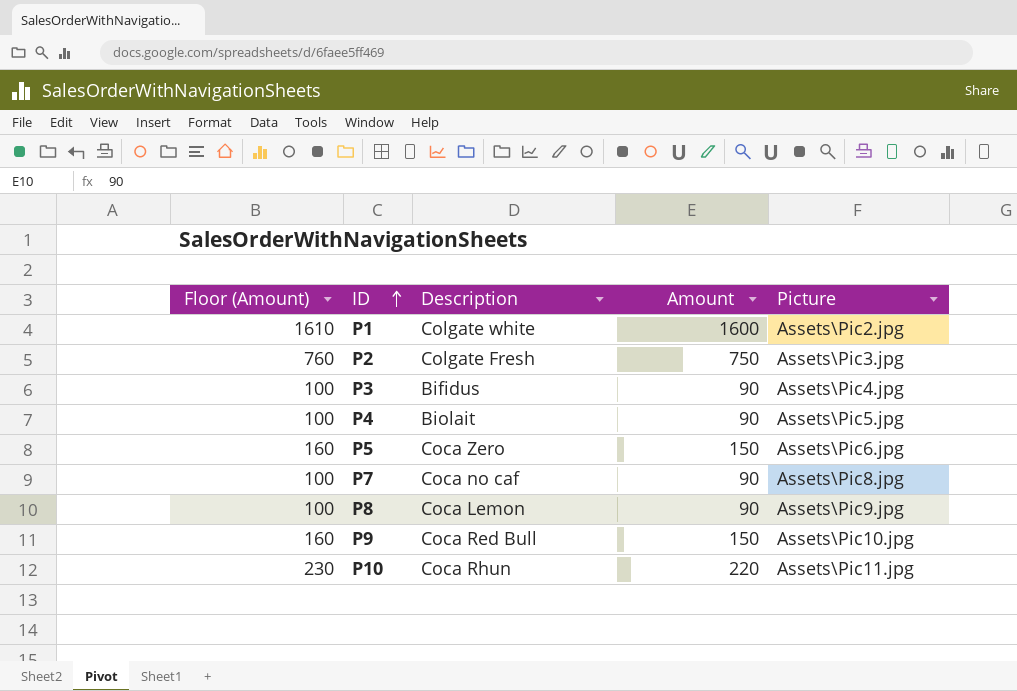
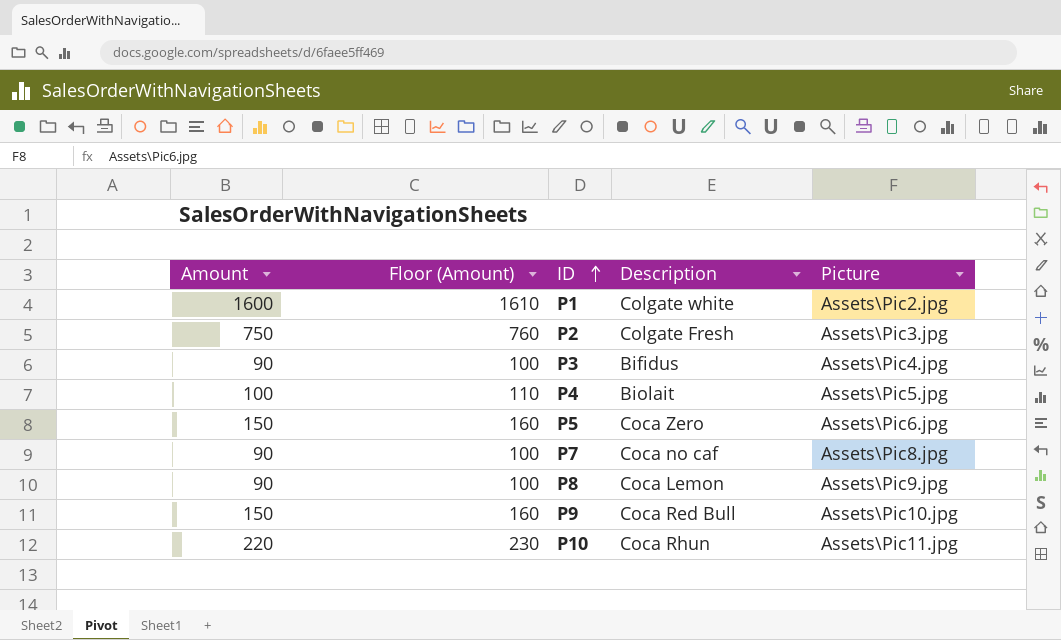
column Amount | position: 4 -> 1
P4 | Amount: 90 -> 100
P4 | Floor (Amount): 100 -> 110

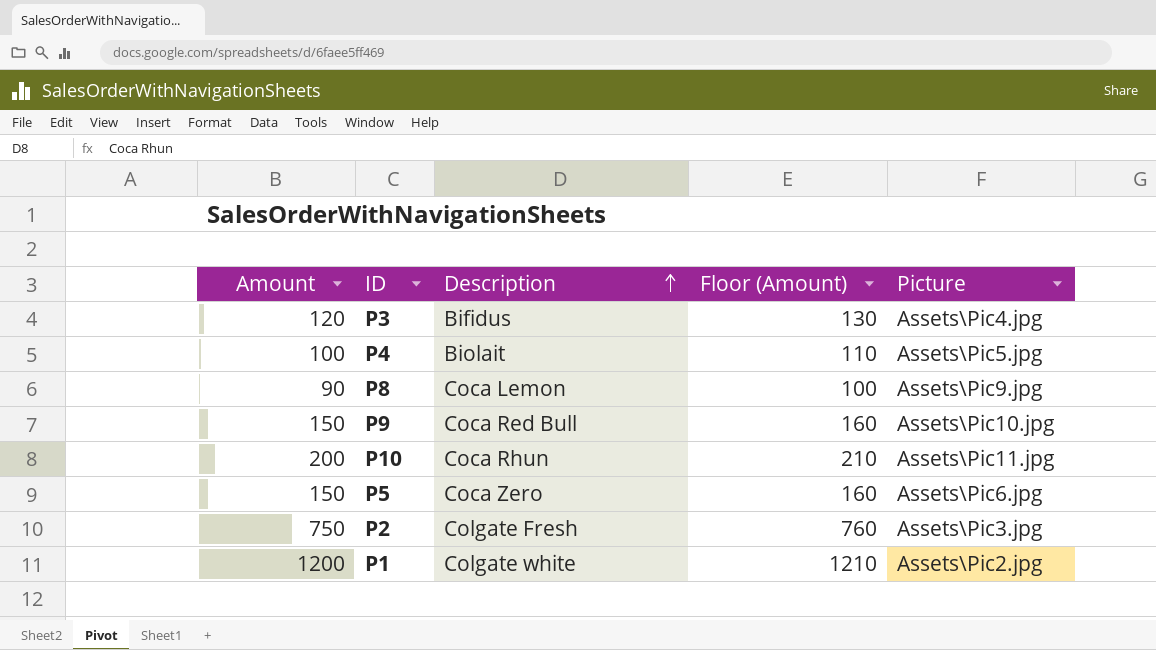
row order: ID ascending -> Description ascending
column Floor (Amount) | position: 2 -> 4
row P7: 90 | 100 | Coca no caf | Assets\Pic8.jpg -> none
P3 | Amount: 90 -> 120
P3 | Floor (Amount): 100 -> 130
P10 | Amount: 220 -> 200
P10 | Floor (Amount): 230 -> 210
P1 | Amount: 1600 -> 1200
P1 | Floor (Amount): 1610 -> 1210

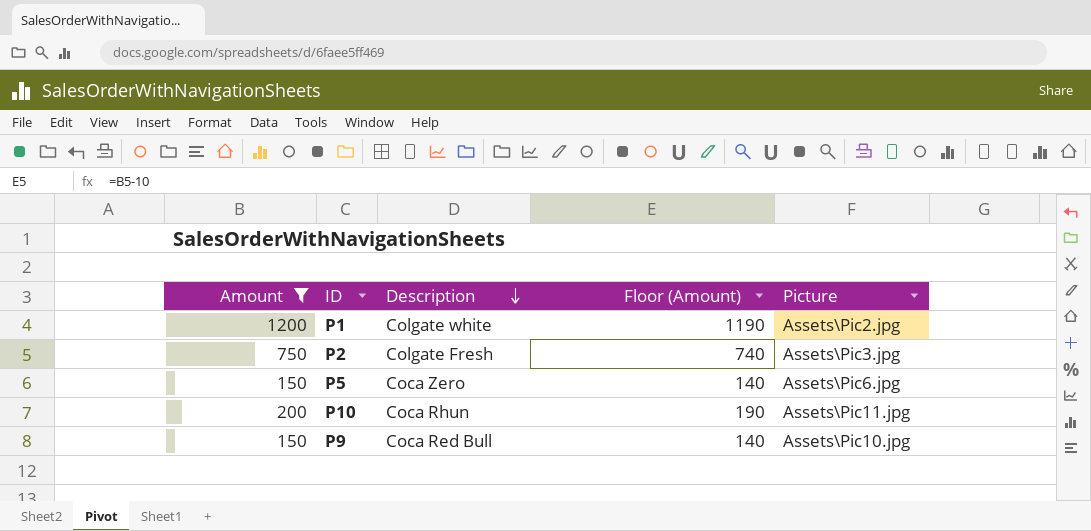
filter: none -> Amount >= 150
row order: Description ascending -> Description descending
column Floor (Amount) | formula: [Amount] + 10 -> [Amount] - 10

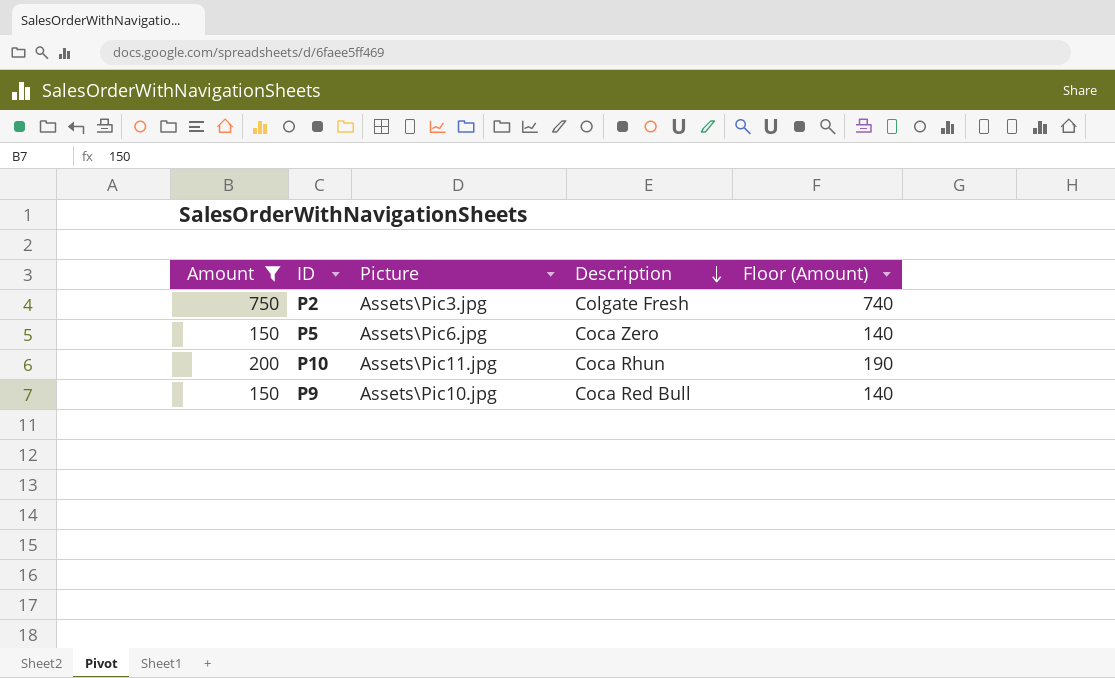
column Picture | position: 5 -> 3
row P1: 1200 | Colgate white | 1190 | Assets\Pic2.jpg -> none

